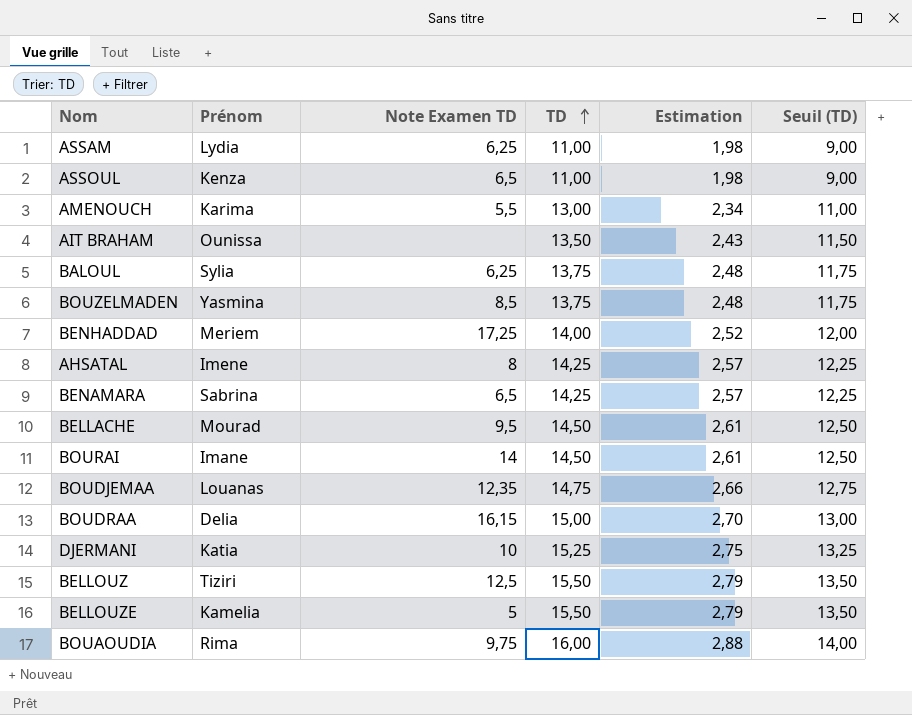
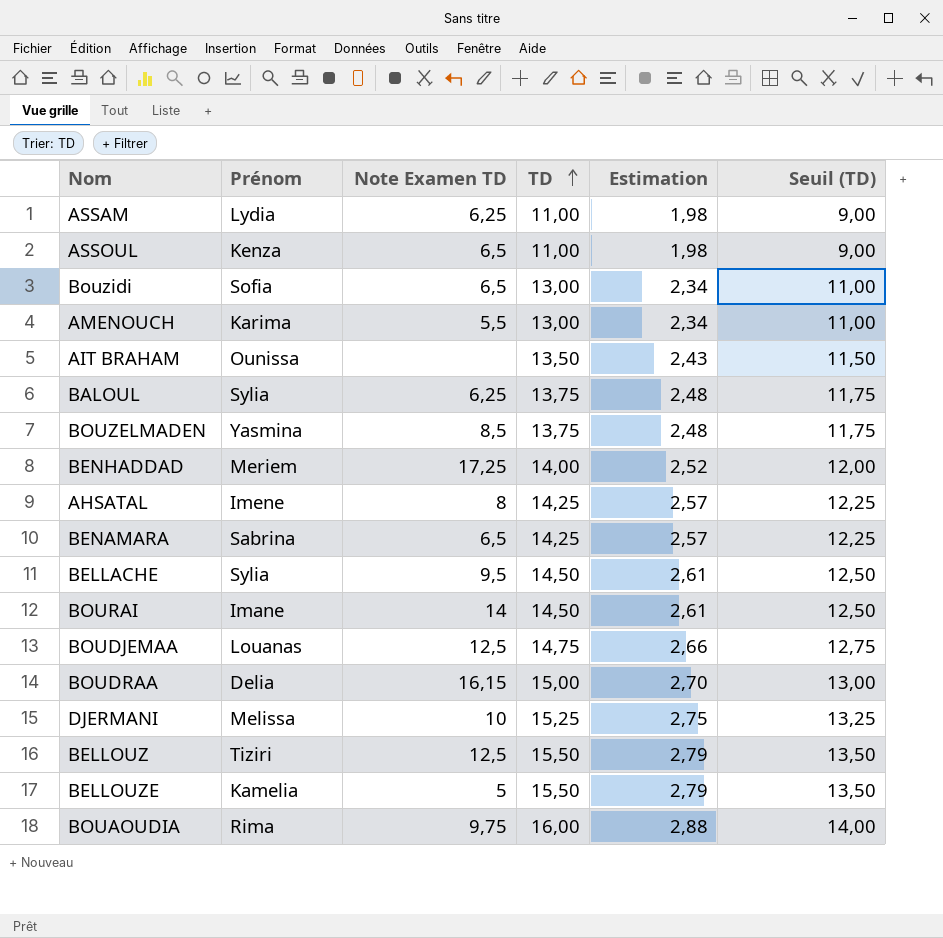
row Bouzidi: none -> Sofia | 6,5 | 13,00 | 2,34 | 11,00
BELLACHE | Prénom: Mourad -> Sylia
BOUDJEMAA | Note Examen TD: 12,35 -> 12,5
DJERMANI | Prénom: Katia -> Melissa

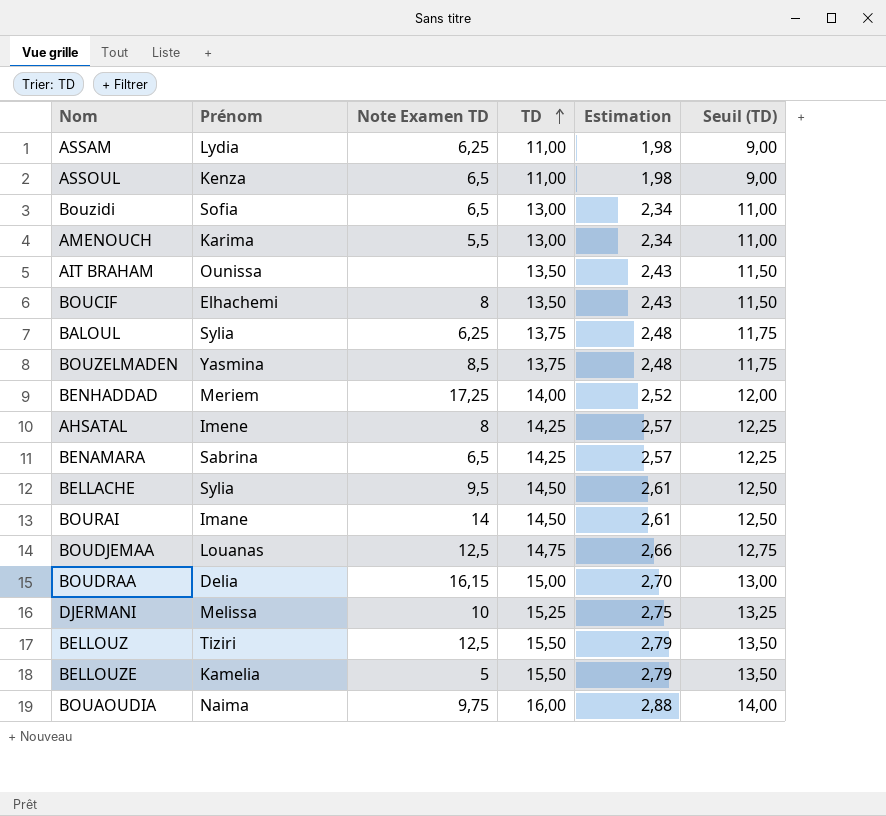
row BOUCIF: none -> Elhachemi | 8 | 13,50 | 2,43 | 11,50
BOUAOUDIA | Prénom: Rima -> Naima

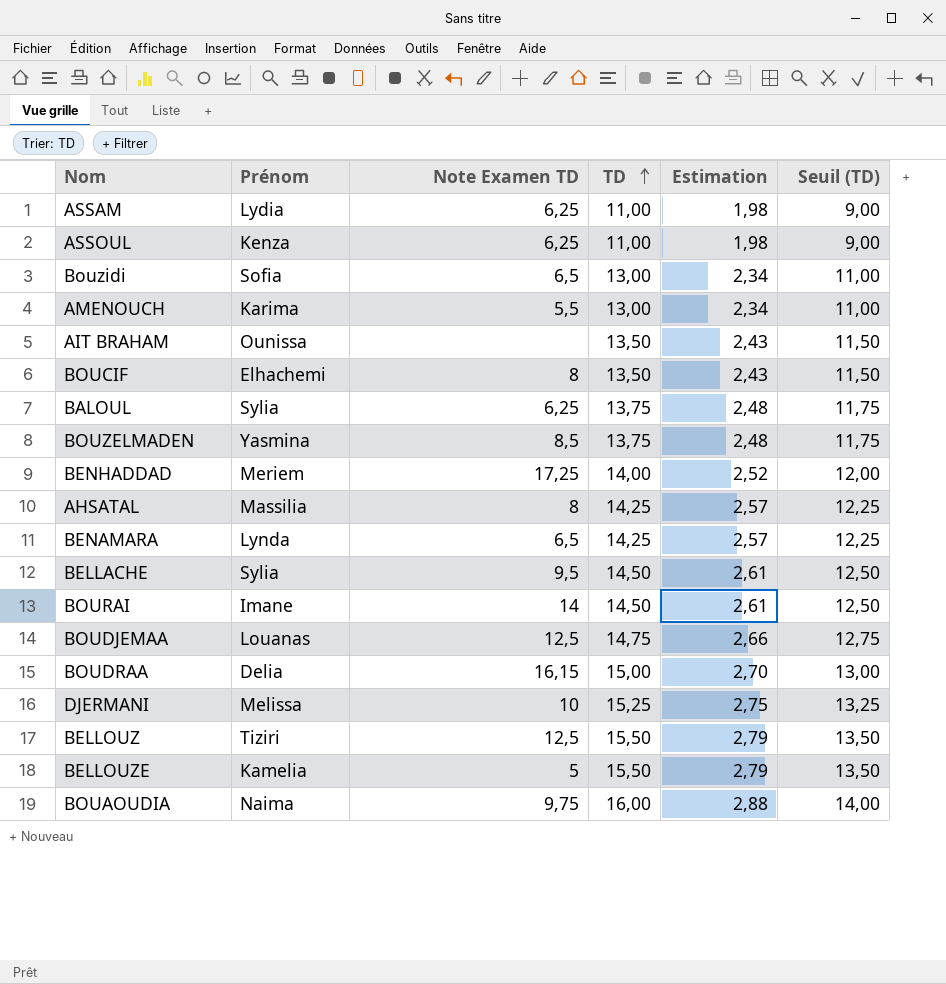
ASSOUL | Note Examen TD: 6,5 -> 6,25
AHSATAL | Prénom: Imene -> Massilia
BENAMARA | Prénom: Sabrina -> Lynda

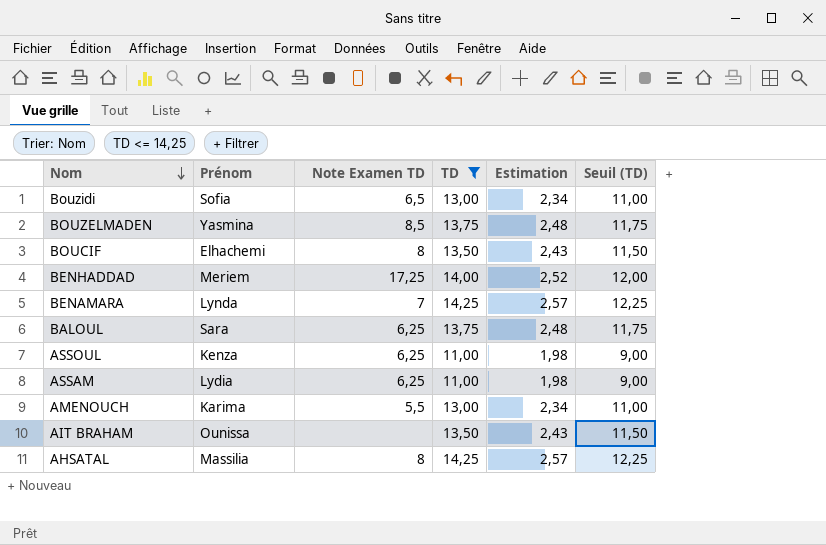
filter: none -> TD <= 14,25
row order: TD ascending -> Nom descending
BENAMARA | Note Examen TD: 6,5 -> 7
BALOUL | Prénom: Sylia -> Sara

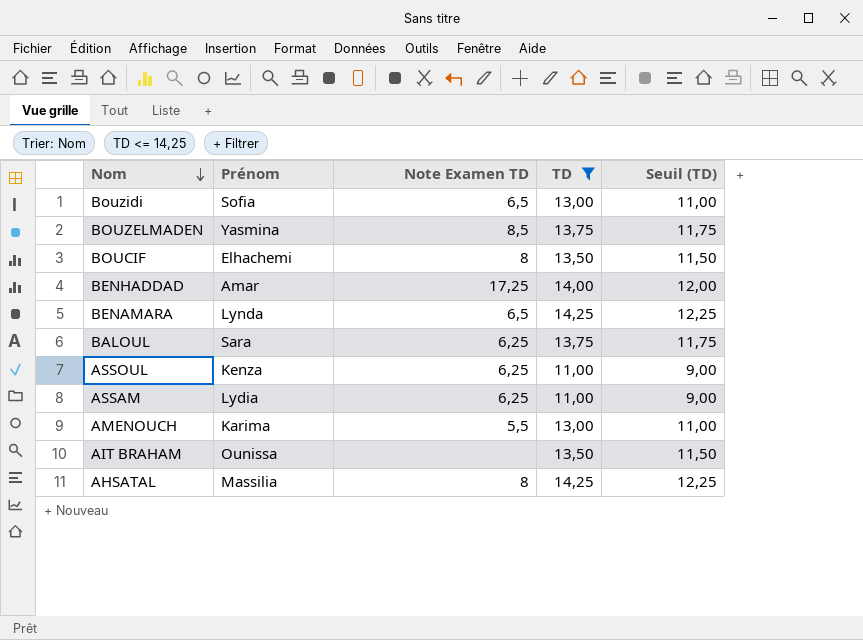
column Estimation | formula: [TD] * 0,18 -> none
BENHADDAD | Prénom: Meriem -> Amar
BENAMARA | Note Examen TD: 7 -> 6,5

